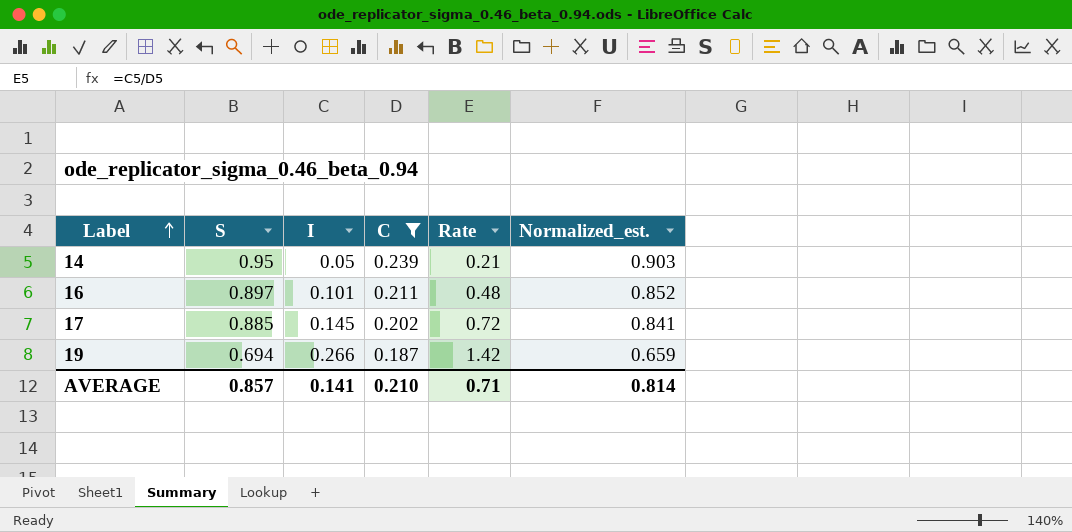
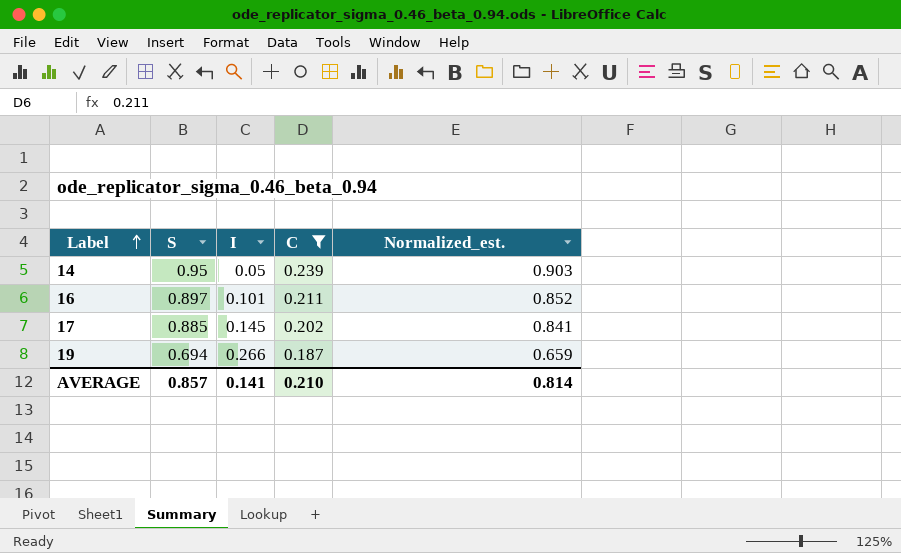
column Rate | formula: [I] / [C] -> none

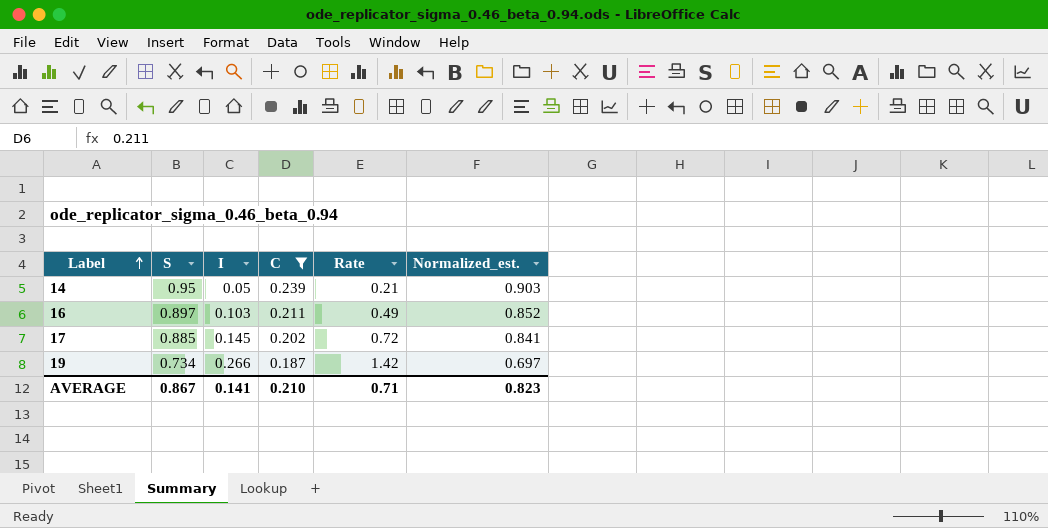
column Rate | formula: none -> [I] / [C]
16 | I: 0.101 -> 0.103
19 | S: 0.694 -> 0.734
19 | Normalized_est.: 0.659 -> 0.697
AVERAGE | S: 0.857 -> 0.867
AVERAGE | Normalized_est.: 0.814 -> 0.823

